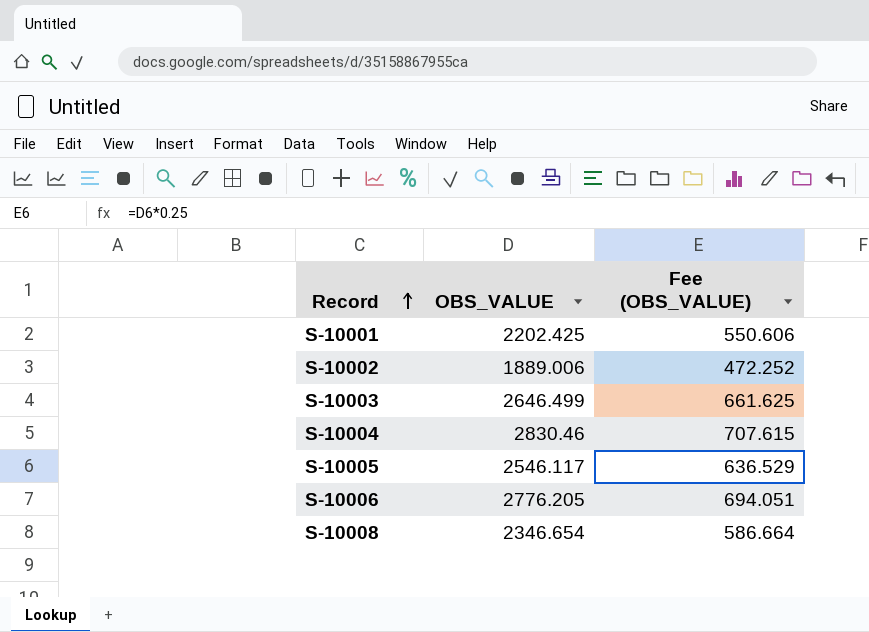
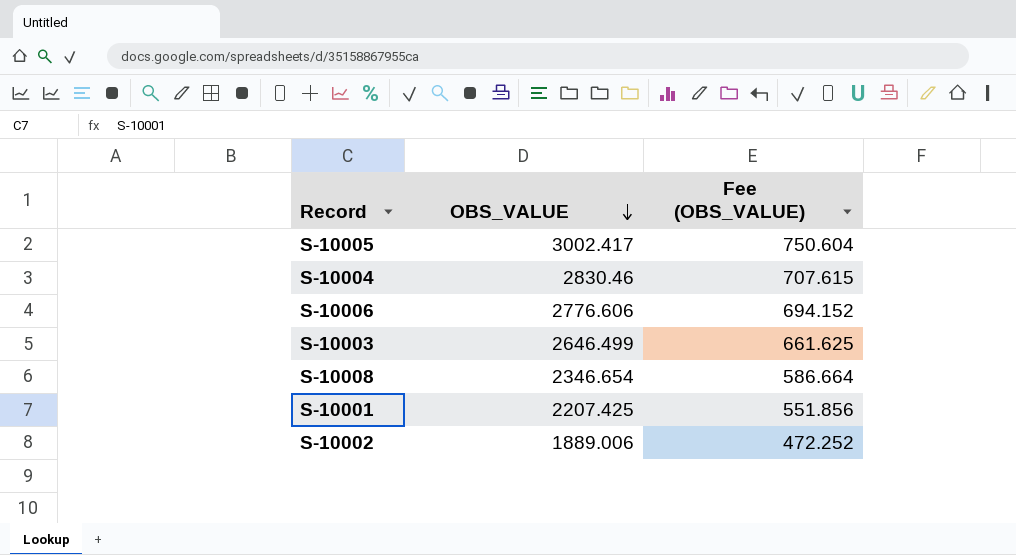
row order: Record ascending -> OBS_VALUE descending
S-10005 | OBS_VALUE: 2546.117 -> 3002.417
S-10005 | Fee (OBS_VALUE): 636.529 -> 750.604
S-10006 | OBS_VALUE: 2776.205 -> 2776.606
S-10006 | Fee (OBS_VALUE): 694.051 -> 694.152
S-10001 | OBS_VALUE: 2202.425 -> 2207.425
S-10001 | Fee (OBS_VALUE): 550.606 -> 551.856

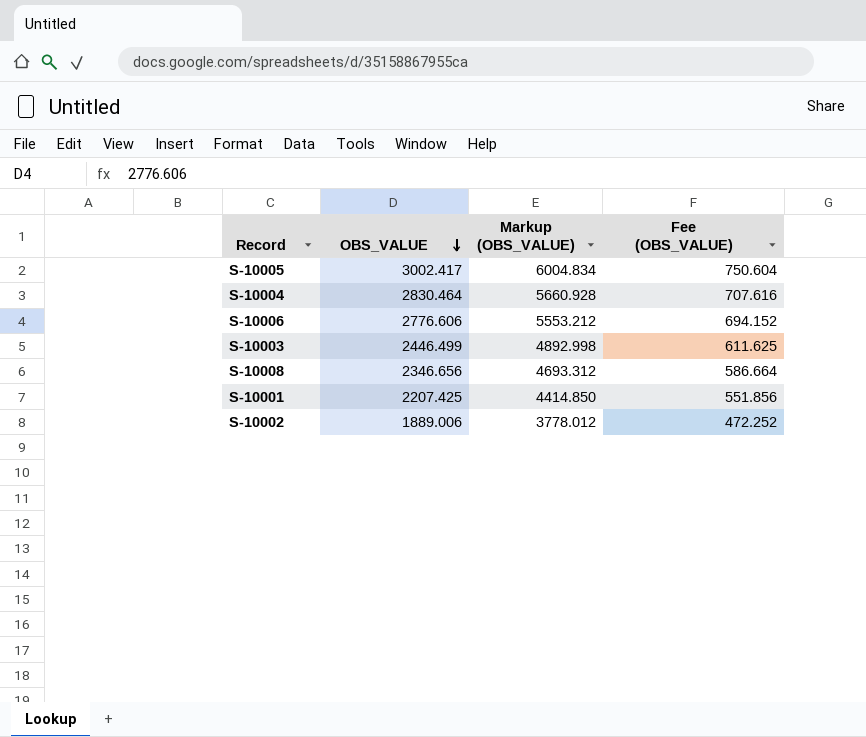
column Markup (OBS_VALUE) | formula: none -> [OBS_VALUE] * 2
S-10004 | OBS_VALUE: 2830.46 -> 2830.464
S-10004 | Fee (OBS_VALUE): 707.615 -> 707.616
S-10003 | OBS_VALUE: 2646.499 -> 2446.499
S-10003 | Fee (OBS_VALUE): 661.625 -> 611.625
S-10008 | OBS_VALUE: 2346.654 -> 2346.656

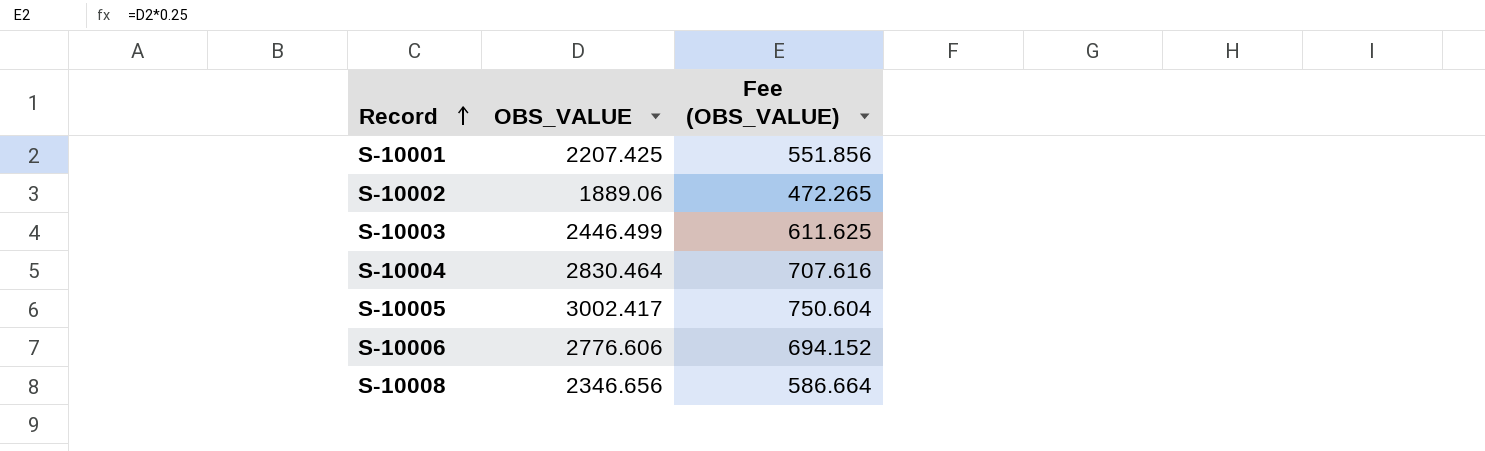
row order: OBS_VALUE descending -> Record ascending
column Markup (OBS_VALUE) | formula: [OBS_VALUE] * 2 -> none
S-10002 | OBS_VALUE: 1889.006 -> 1889.06
S-10002 | Fee (OBS_VALUE): 472.252 -> 472.265

